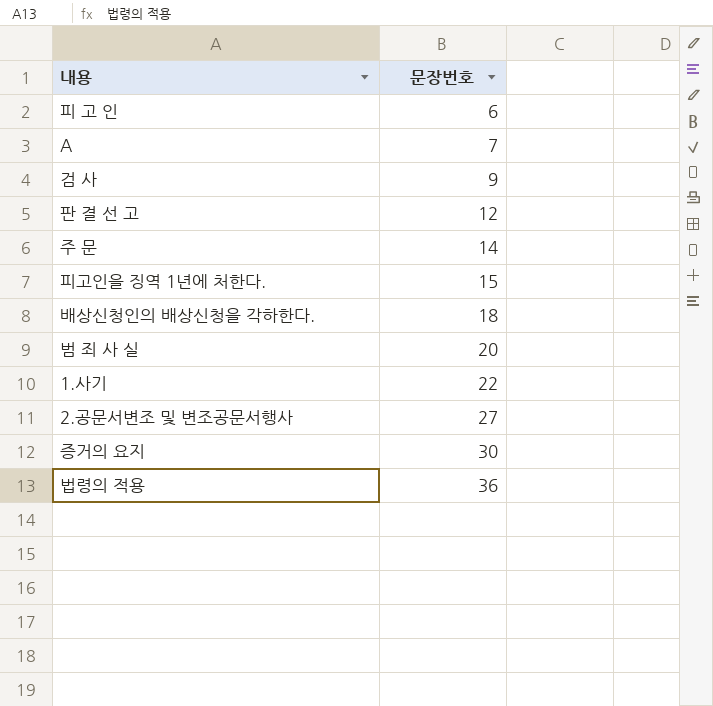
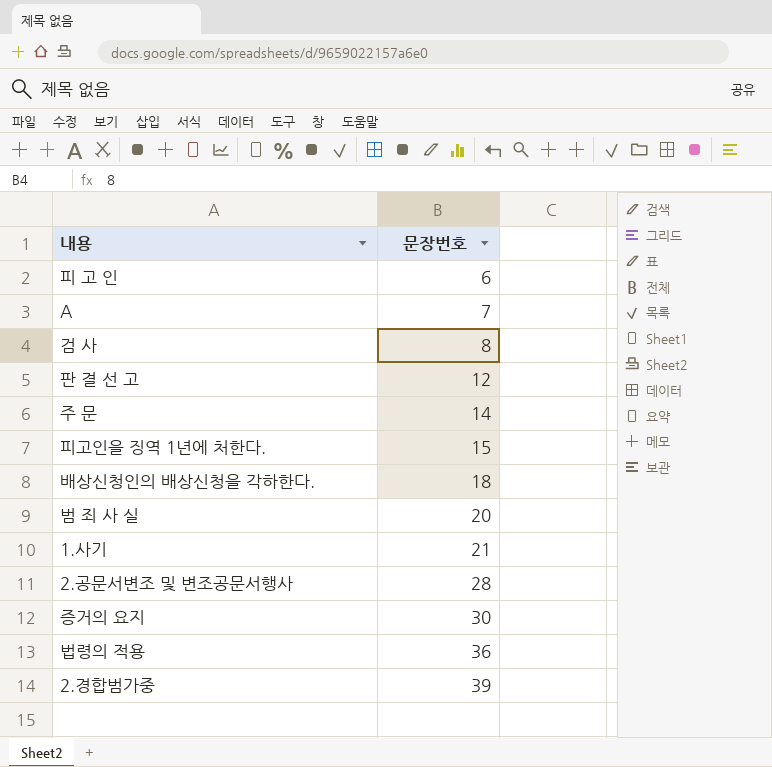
검 사 | 문장번호: 9 -> 8
1.사기 | 문장번호: 22 -> 21
2.공문서변조 및 변조공문서행사 | 문장번호: 27 -> 28
row 2.경합범가중: none -> 39

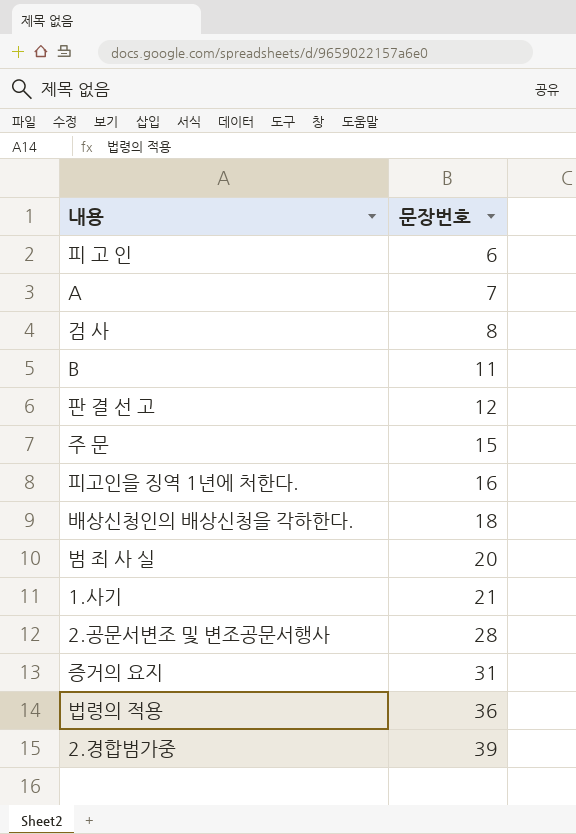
row B: none -> 11
주 문 | 문장번호: 14 -> 15
피고인을 징역 1년에 처한다. | 문장번호: 15 -> 16
증거의 요지 | 문장번호: 30 -> 31

